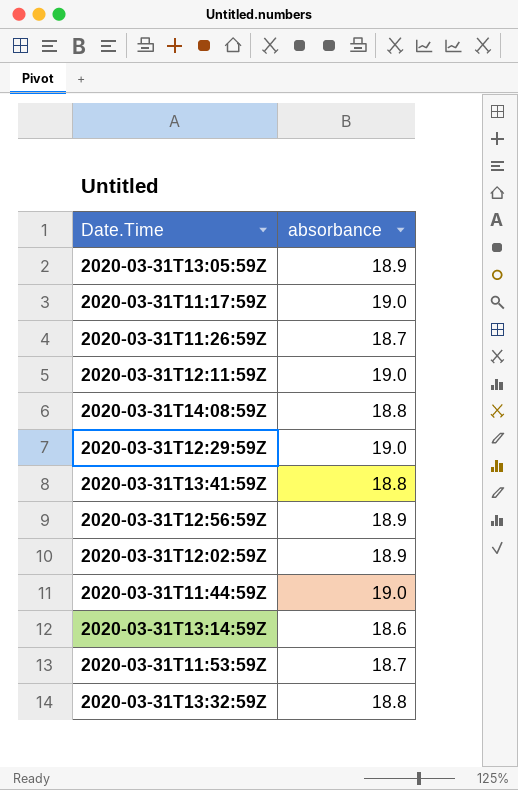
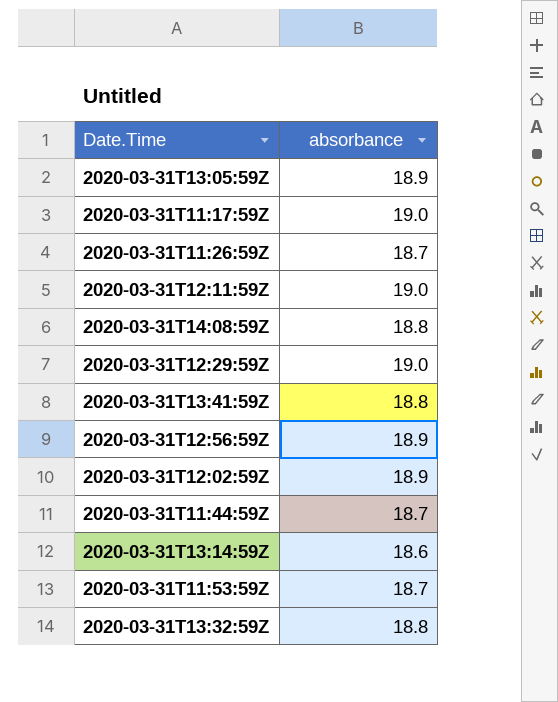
2020-03-31T11:44:59Z | absorbance: 19.0 -> 18.7

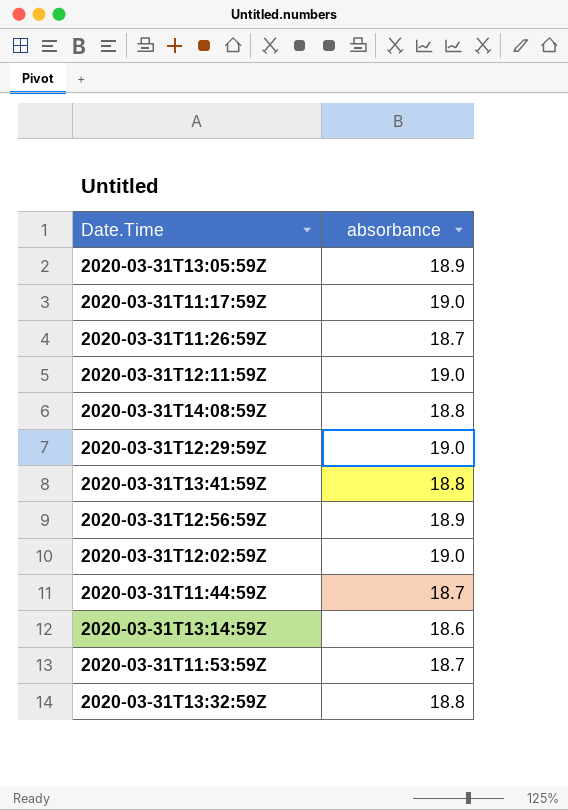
2020-03-31T12:02:59Z | absorbance: 18.9 -> 19.0

